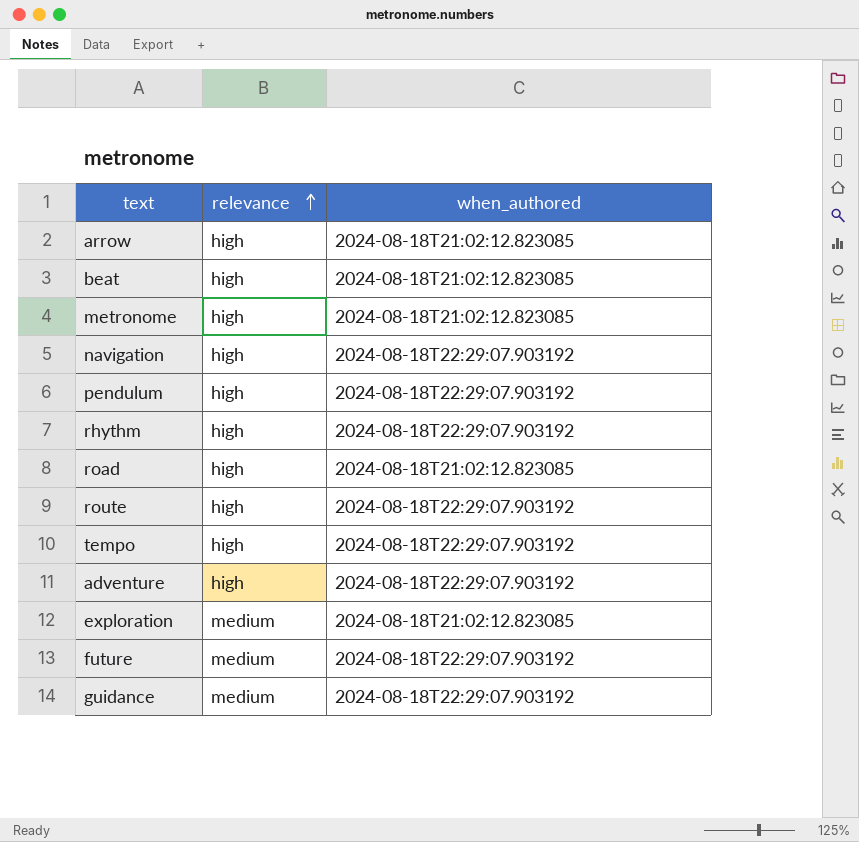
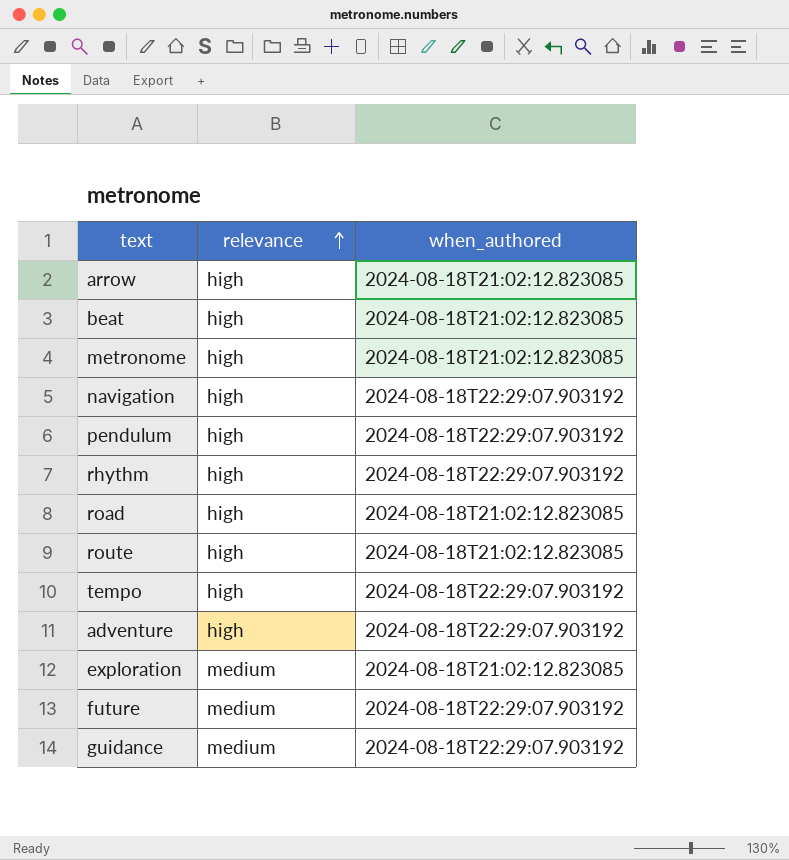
route | when_authored: 2024-08-18T22:29:07.903192 -> 2024-08-18T21:02:12.823085

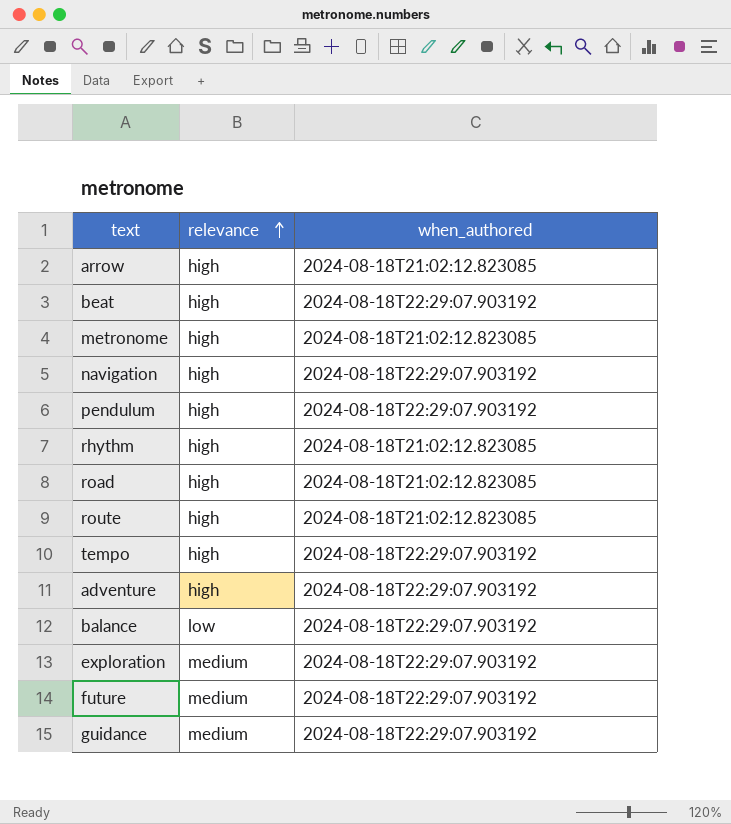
beat | when_authored: 2024-08-18T21:02:12.823085 -> 2024-08-18T22:29:07.903192
rhythm | when_authored: 2024-08-18T22:29:07.903192 -> 2024-08-18T21:02:12.823085
row balance: none -> low | 2024-08-18T22:29:07.903192
exploration | when_authored: 2024-08-18T21:02:12.823085 -> 2024-08-18T22:29:07.903192

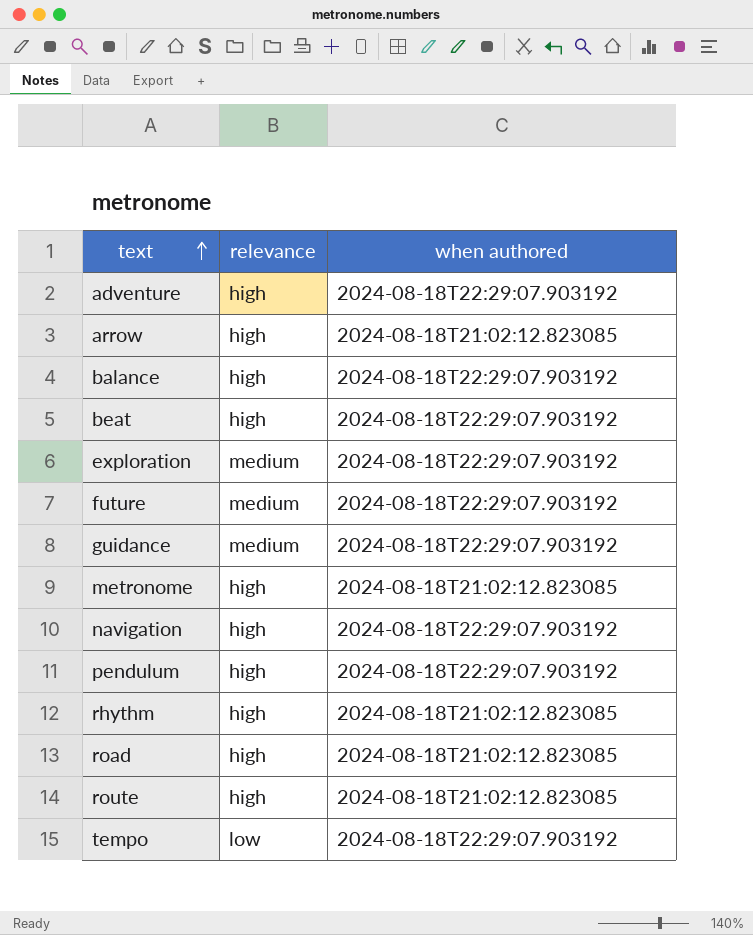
row order: relevance ascending -> text ascending
column name: when_authored -> when authored
balance | relevance: low -> high
tempo | relevance: high -> low

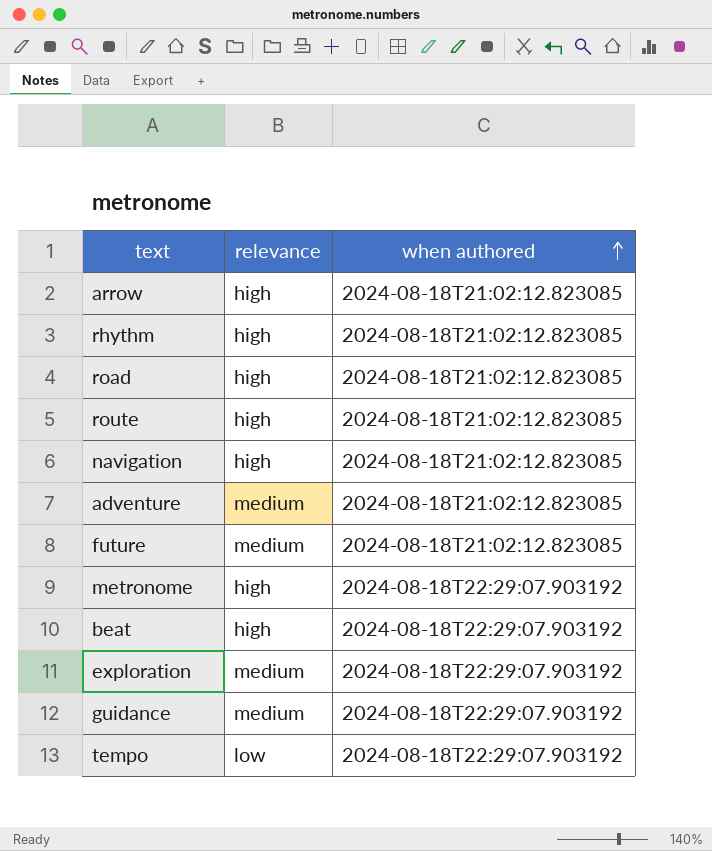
row order: text ascending -> when authored ascending
row balance: high | 2024-08-18T22:29:07.903192 -> none
row pendulum: high | 2024-08-18T22:29:07.903192 -> none
navigation | when authored: 2024-08-18T22:29:07.903192 -> 2024-08-18T21:02:12.823085
adventure | relevance: high -> medium
adventure | when authored: 2024-08-18T22:29:07.903192 -> 2024-08-18T21:02:12.823085
future | when authored: 2024-08-18T22:29:07.903192 -> 2024-08-18T21:02:12.823085
metronome | when authored: 2024-08-18T21:02:12.823085 -> 2024-08-18T22:29:07.903192

